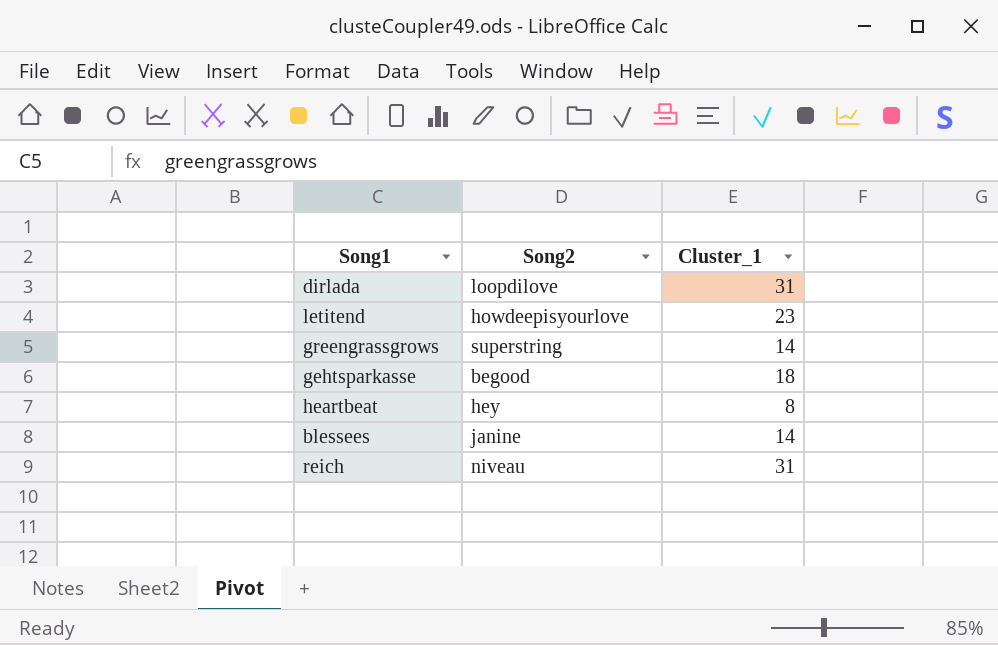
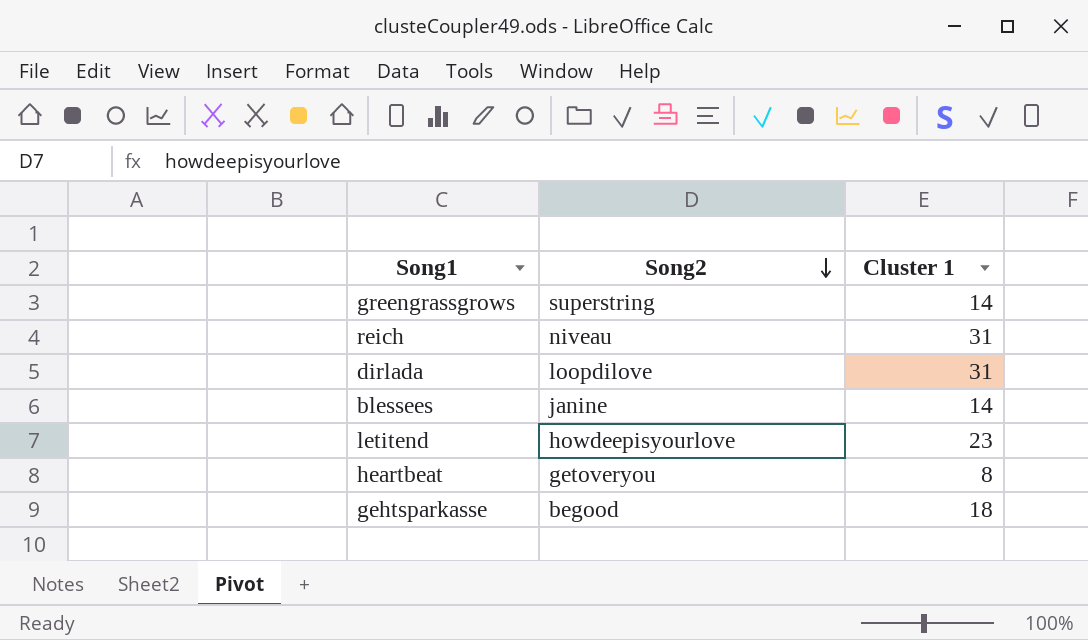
row order: none -> Song2 descending
column name: Cluster_1 -> Cluster 1
heartbeat | Song2: hey -> getoveryou

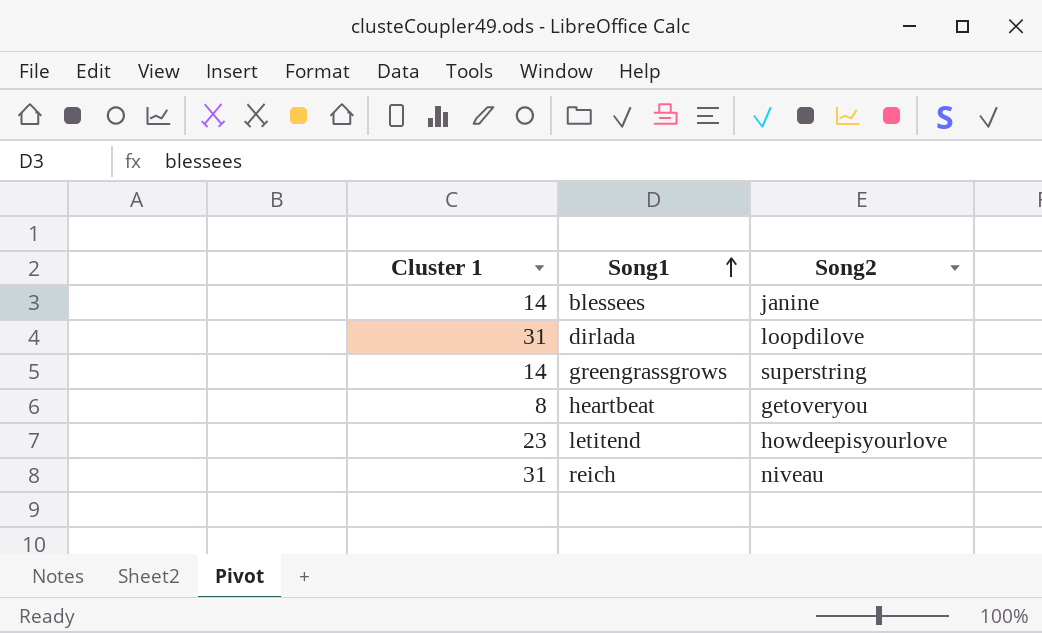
row order: Song2 descending -> Song1 ascending
column Cluster 1 | position: 3 -> 1
row gehtsparkasse: begood | 18 -> none

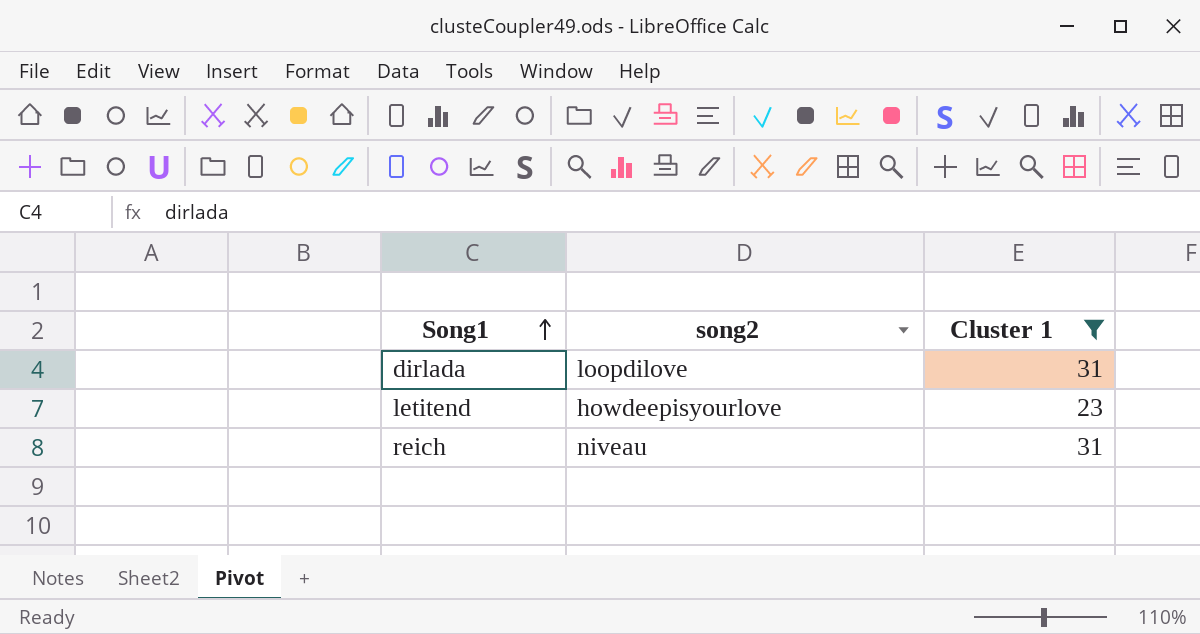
filter: none -> Cluster 1 >= 23
column name: Song2 -> song2
column Cluster 1 | position: 1 -> 3

